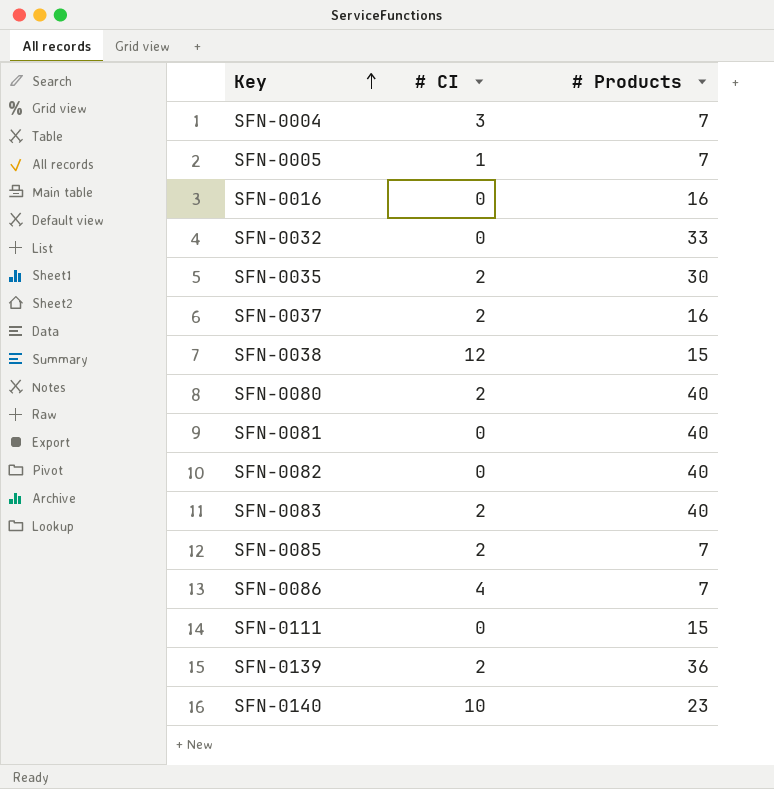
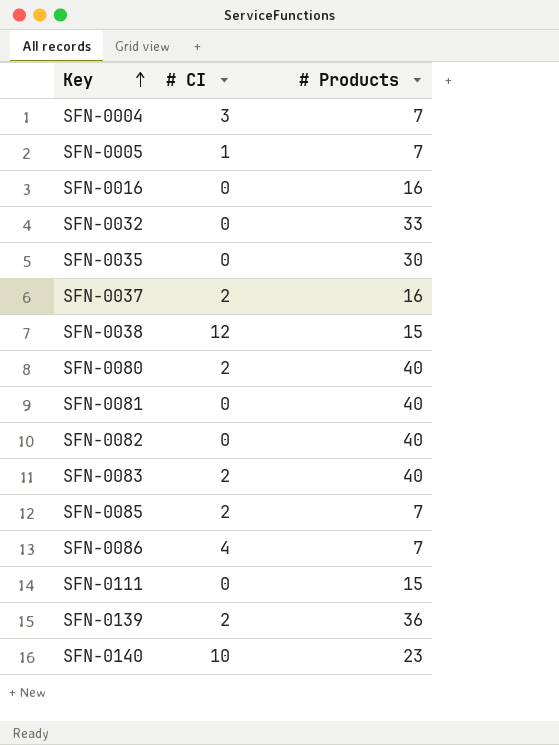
SFN-0035 | # CI: 2 -> 0

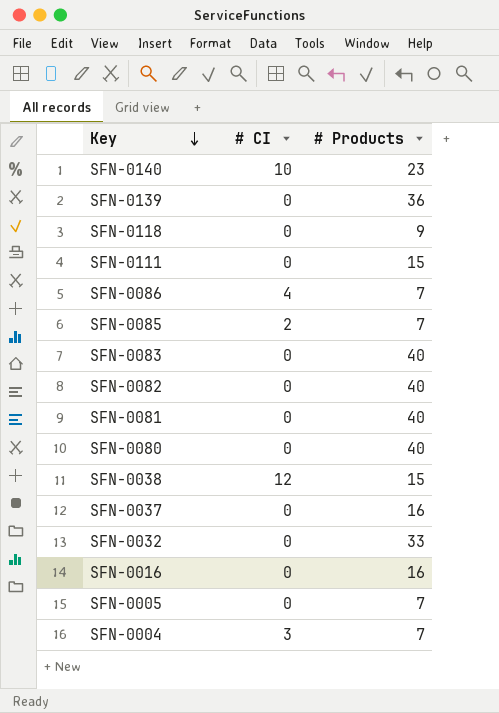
row order: Key ascending -> Key descending
row SFN-0035: 0 | 30 -> none
SFN-0139 | # CI: 2 -> 0
row SFN-0118: none -> 0 | 9
SFN-0083 | # CI: 2 -> 0
SFN-0080 | # CI: 2 -> 0
SFN-0037 | # CI: 2 -> 0
SFN-0005 | # CI: 1 -> 0

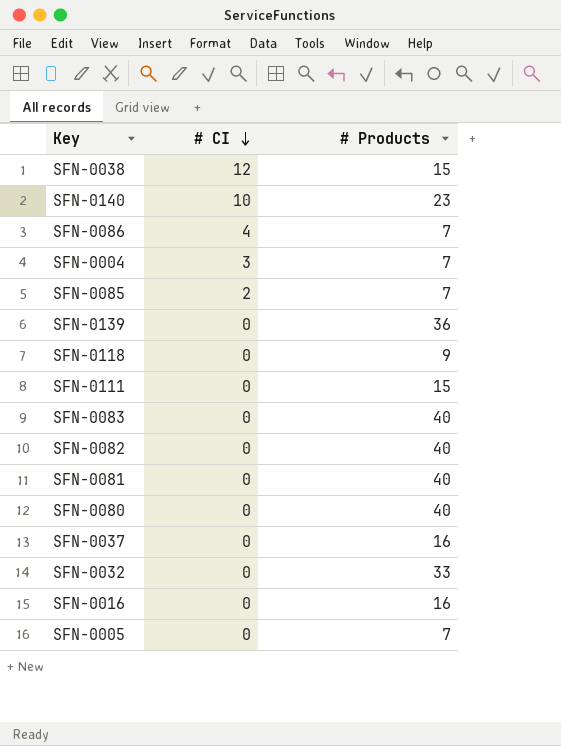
row order: Key descending -> # CI descending

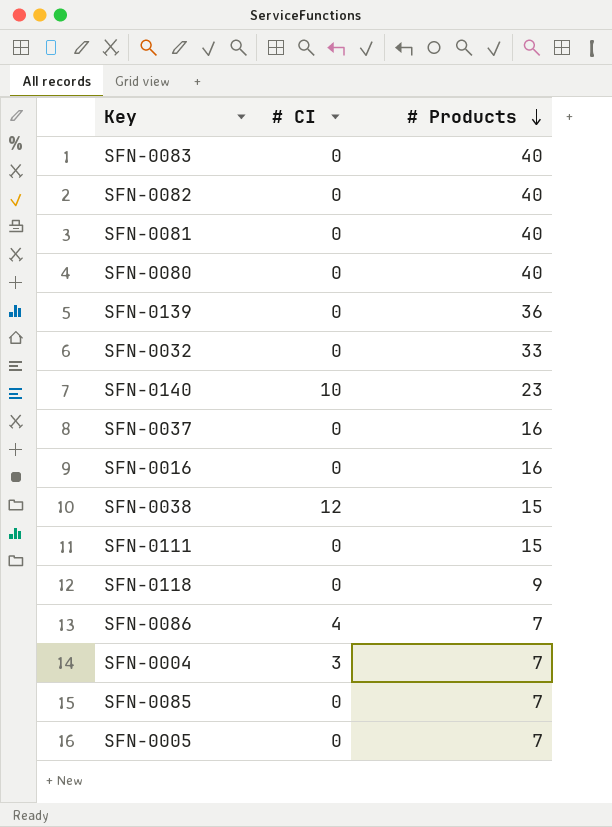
row order: # CI descending -> # Products descending
SFN-0085 | # CI: 2 -> 0

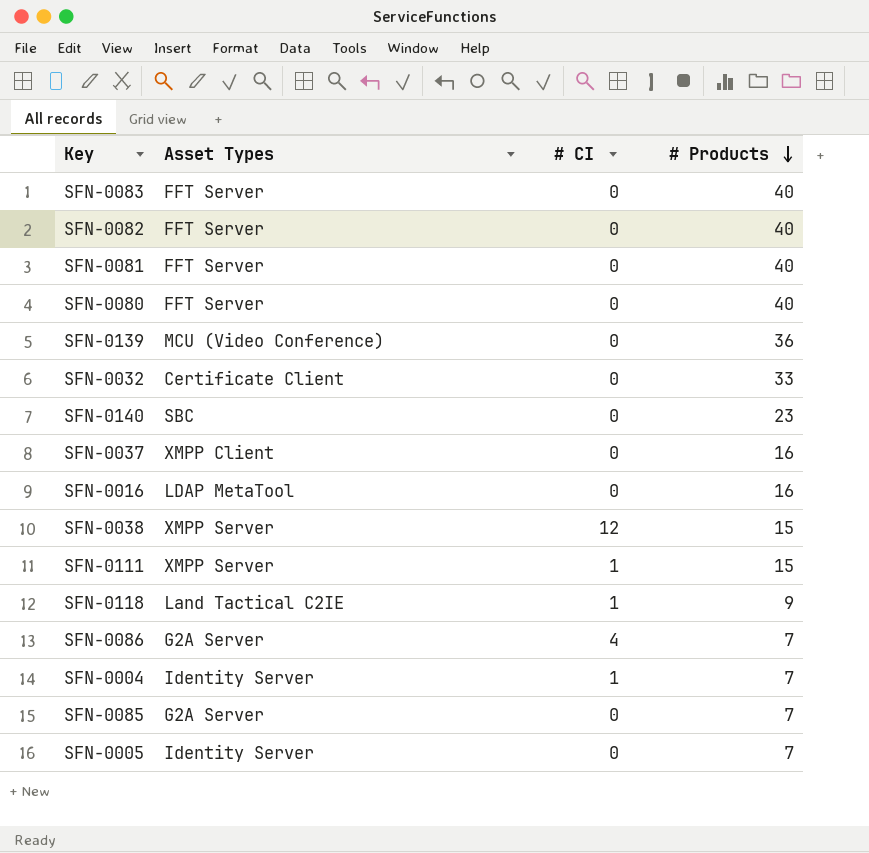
column Asset Types | position: none -> 2
SFN-0140 | # CI: 10 -> 0
SFN-0111 | # CI: 0 -> 1
SFN-0118 | # CI: 0 -> 1
SFN-0004 | # CI: 3 -> 1

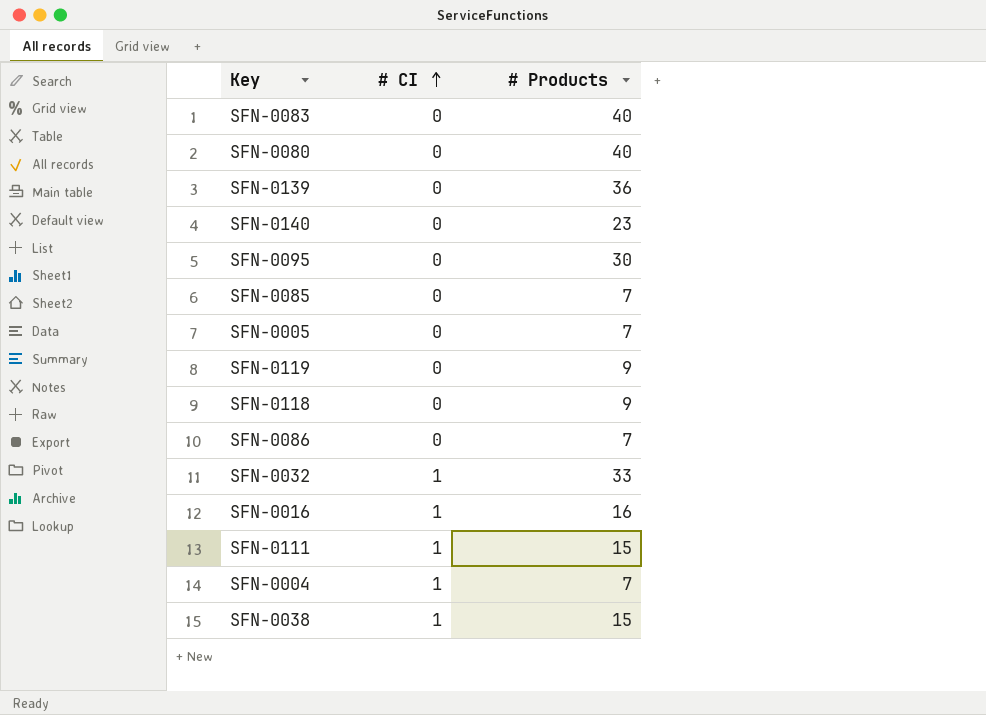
row order: # Products descending -> # CI ascending
column Asset Types | position: 2 -> none
row SFN-0082: FFT Server | 0 | 40 -> none
row SFN-0081: FFT Server | 0 | 40 -> none
row SFN-0037: XMPP Client | 0 | 16 -> none
row SFN-0095: none -> 0 | 30
row SFN-0119: none -> 0 | 9
SFN-0118 | # CI: 1 -> 0
SFN-0086 | # CI: 4 -> 0
SFN-0032 | # CI: 0 -> 1
SFN-0016 | # CI: 0 -> 1
SFN-0038 | # CI: 12 -> 1

